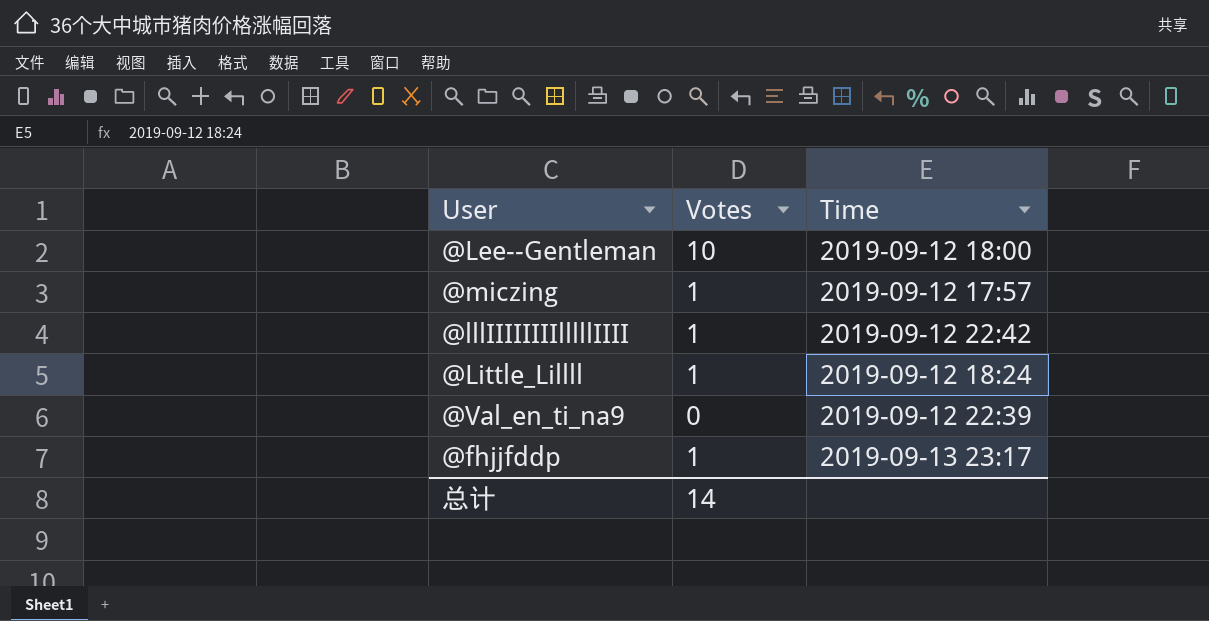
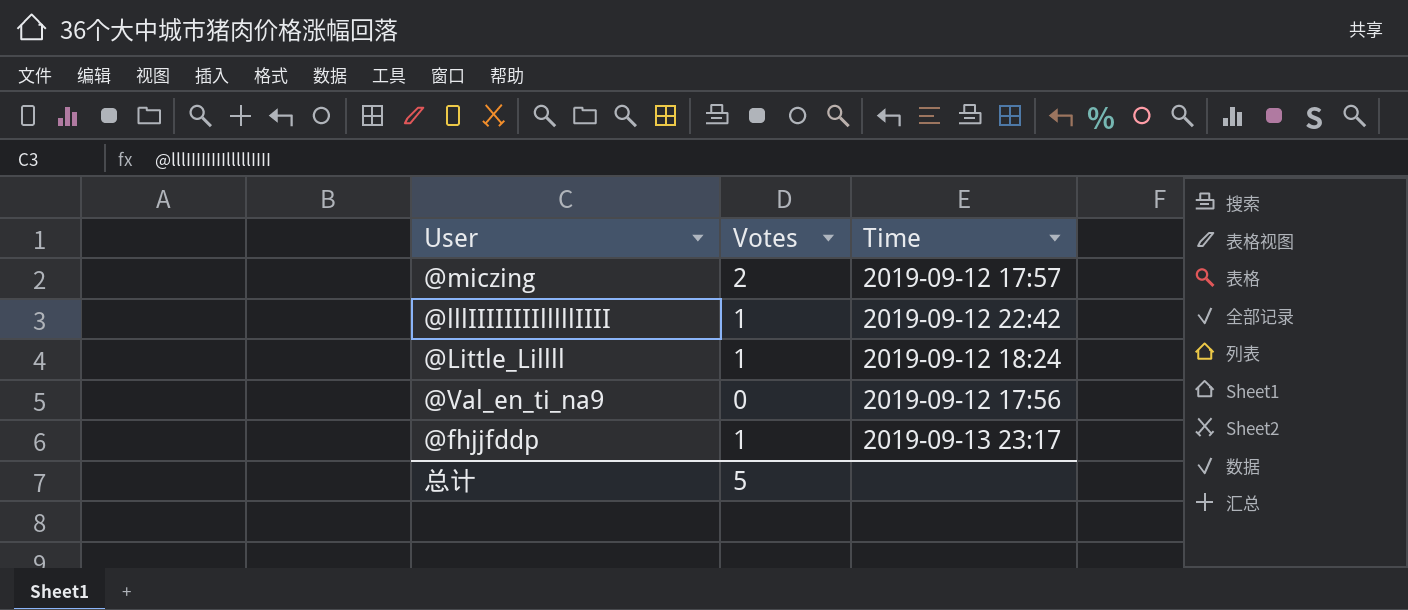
row @Lee--Gentleman: 10 | 2019-09-12 18:00 -> none
@miczing | Votes: 1 -> 2
@Val_en_ti_na9 | Time: 2019-09-12 22:39 -> 2019-09-12 17:56
总计 | Votes: 14 -> 5

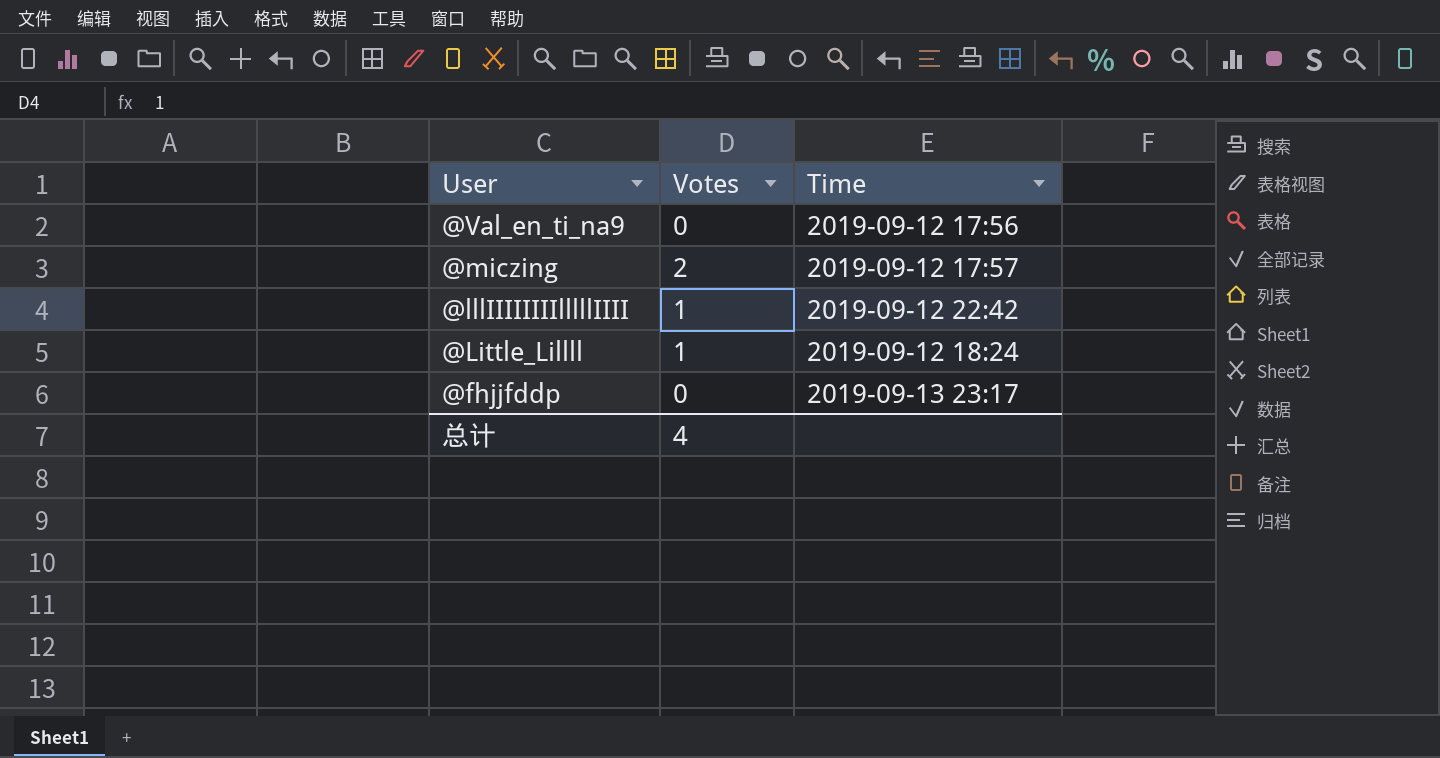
row order: none -> User descending
@fhjjfddp | Votes: 1 -> 0
总计 | Votes: 5 -> 4

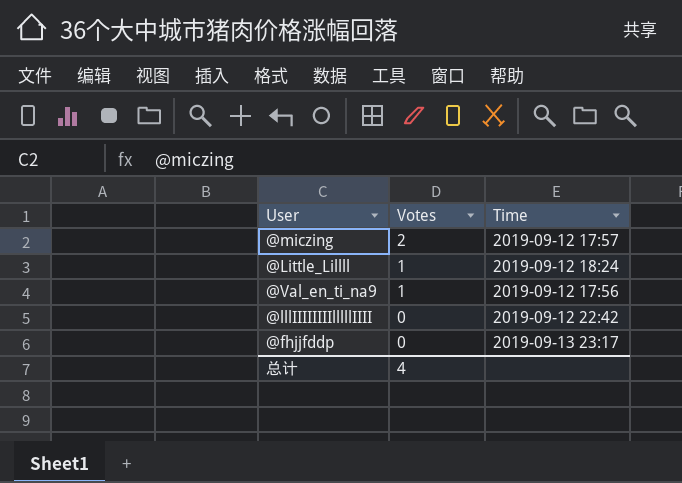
row order: User descending -> Votes descending
@Val_en_ti_na9 | Votes: 0 -> 1
@lllIIIIIIIIlllllIIII | Votes: 1 -> 0

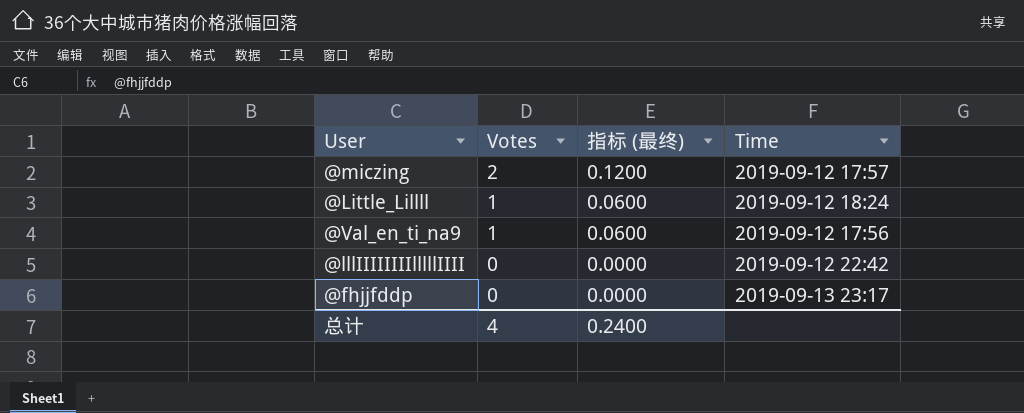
column 指标 (最终) | formula: none -> [Votes] * 0.06

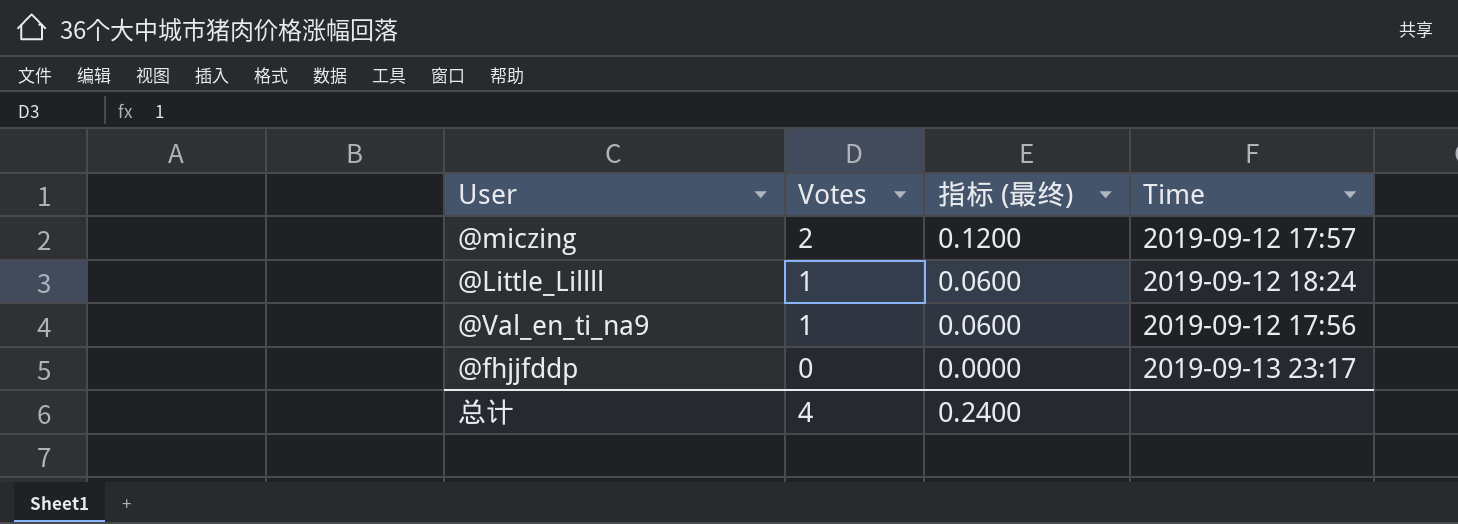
row @lllIIIIIIIIlllllIIII: 0 | 0.0000 | 2019-09-12 22:42 -> none

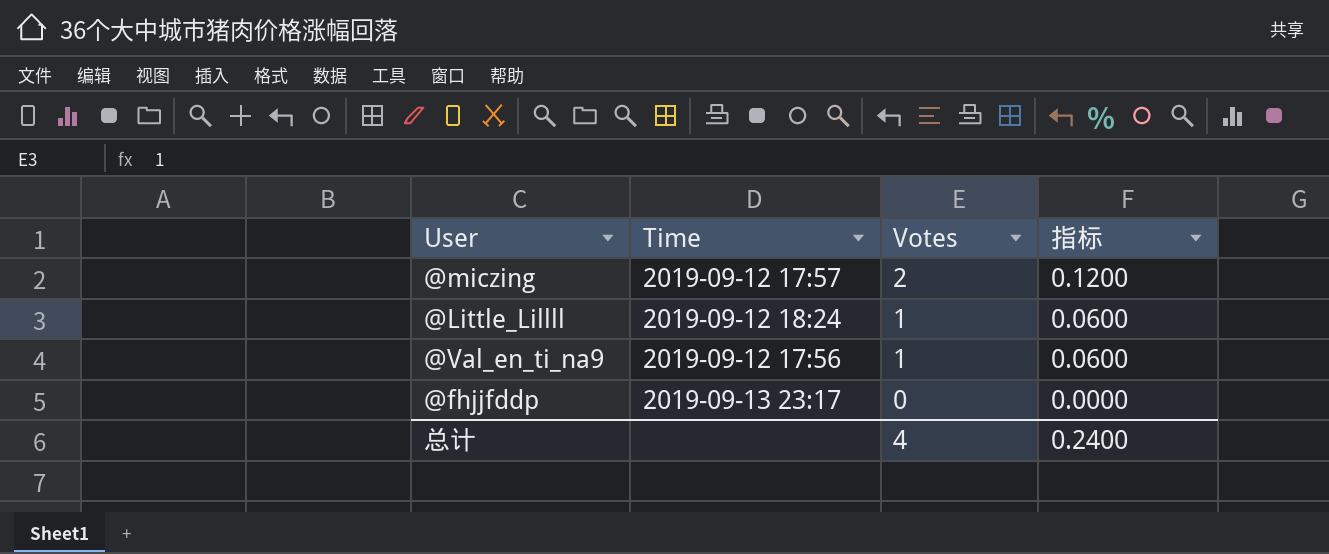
column Time | position: 4 -> 2
column name: 指标 (最终) -> 指标

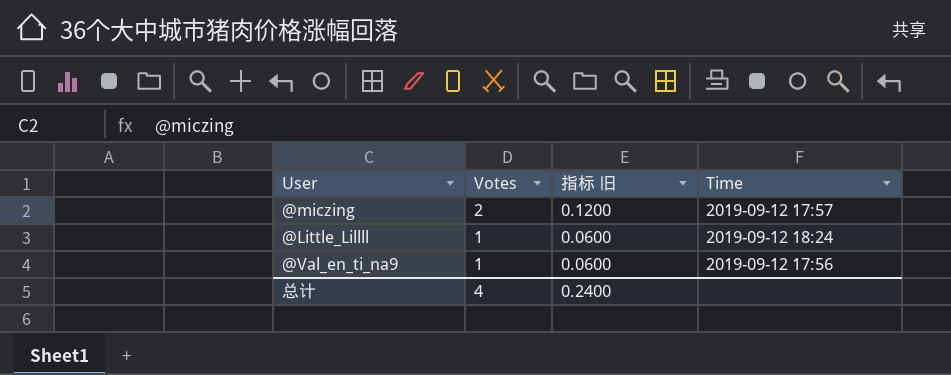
column name: 指标 -> 指标 旧
column Time | position: 2 -> 4
row @fhjjfddp: 2019-09-13 23:17 | 0 | 0.0000 -> none

